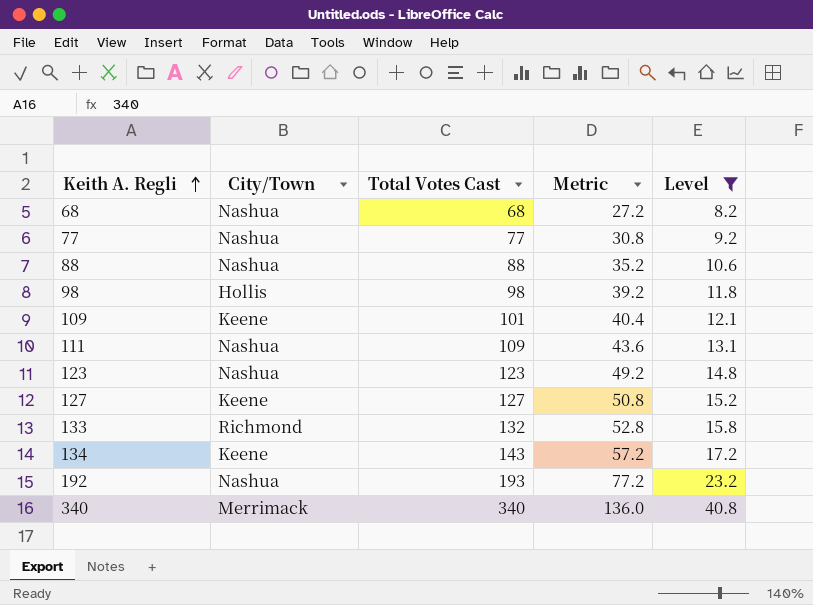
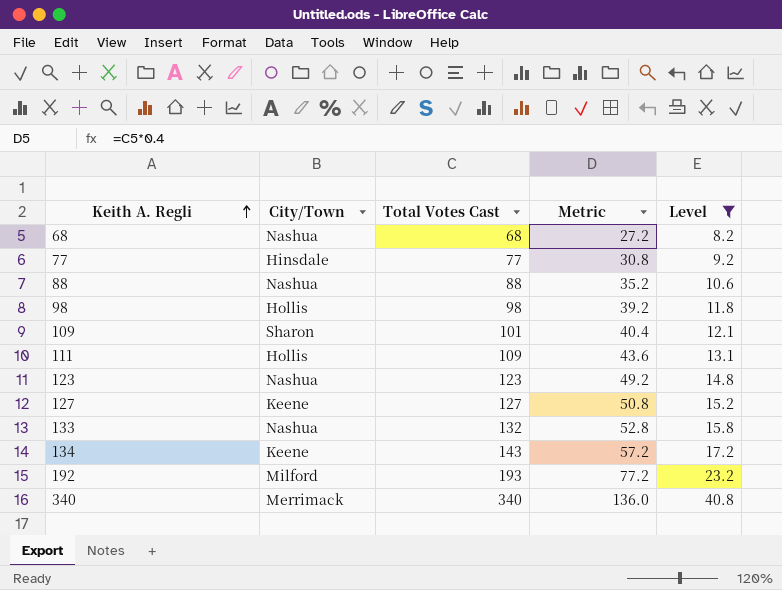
77 | City/Town: Nashua -> Hinsdale
109 | City/Town: Keene -> Sharon
111 | City/Town: Nashua -> Hollis
133 | City/Town: Richmond -> Nashua
192 | City/Town: Nashua -> Milford

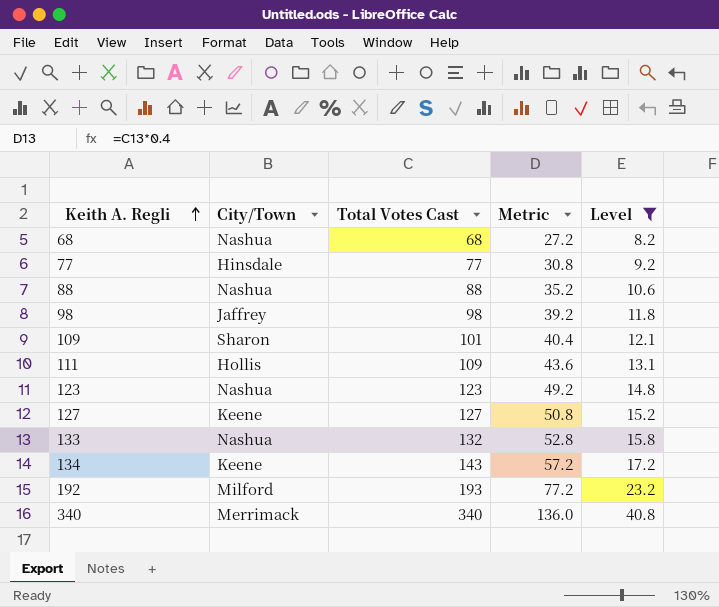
98 | City/Town: Hollis -> Jaffrey

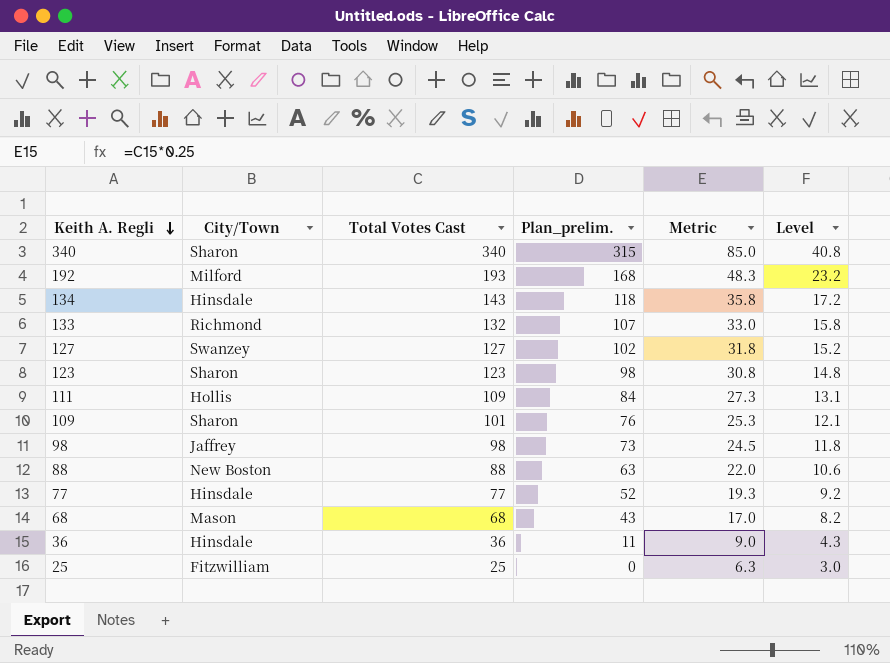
filter: Level >= 8.2 -> none
row order: Keith A. Regli ascending -> Keith A. Regli descending
column Plan_prelim. | formula: none -> [Total Votes Cast] - 25
column Metric | formula: [Total Votes Cast] * 0.4 -> [Total Votes Cast] * 0.25
340 | City/Town: Merrimack -> Sharon
134 | City/Town: Keene -> Hinsdale
133 | City/Town: Nashua -> Richmond
127 | City/Town: Keene -> Swanzey
123 | City/Town: Nashua -> Sharon
88 | City/Town: Nashua -> New Boston
68 | City/Town: Nashua -> Mason

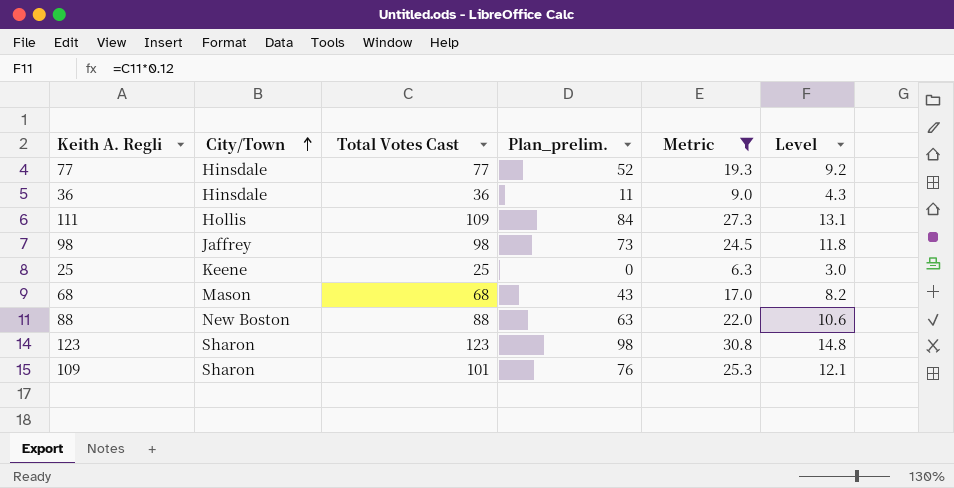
filter: none -> Metric <= 30.8
row order: Keith A. Regli descending -> City/Town ascending
25 | City/Town: Fitzwilliam -> Keene

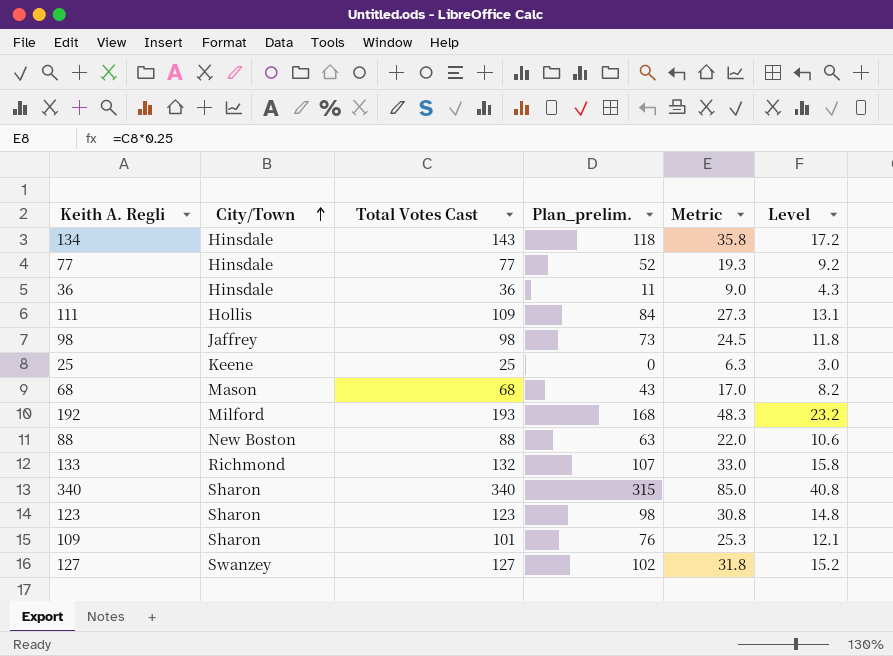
filter: Metric <= 30.8 -> none

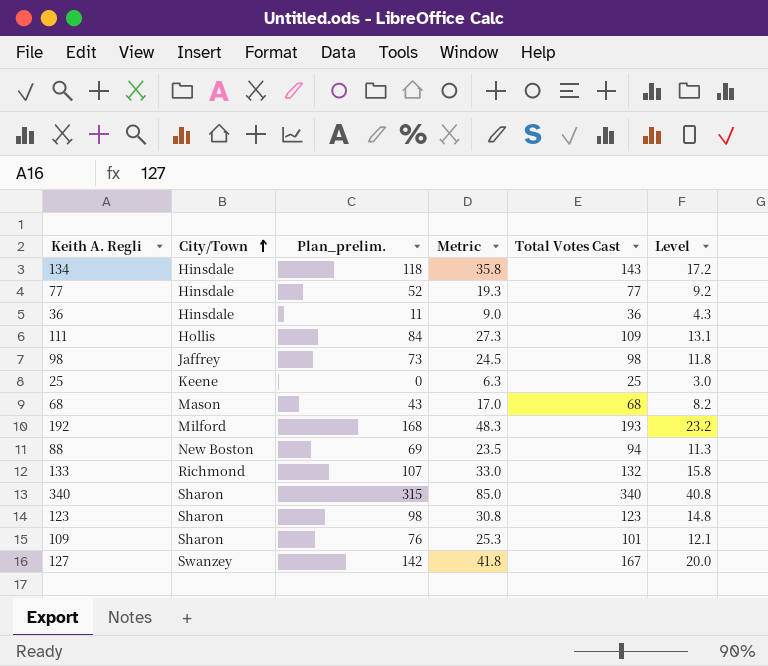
column Total Votes Cast | position: 3 -> 5
88 | Plan_prelim.: 63 -> 69
88 | Metric: 22.0 -> 23.5
88 | Total Votes Cast: 88 -> 94
88 | Level: 10.6 -> 11.3
127 | Plan_prelim.: 102 -> 142
127 | Metric: 31.8 -> 41.8
127 | Total Votes Cast: 127 -> 167
127 | Level: 15.2 -> 20.0

